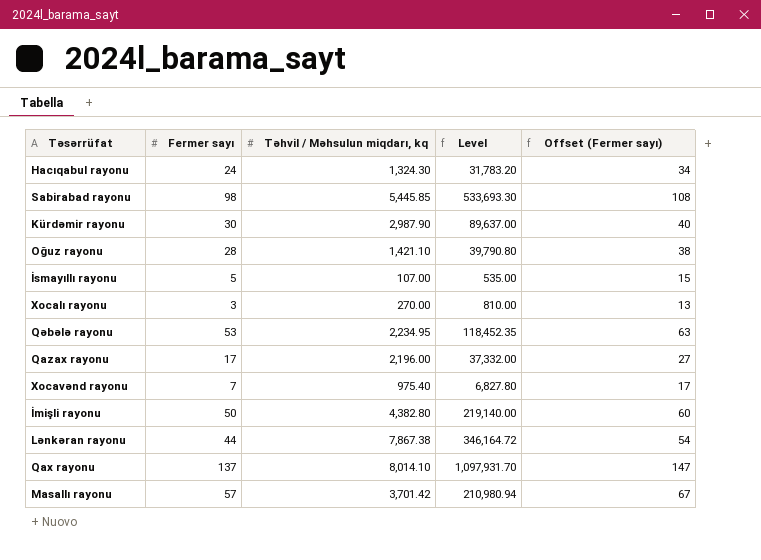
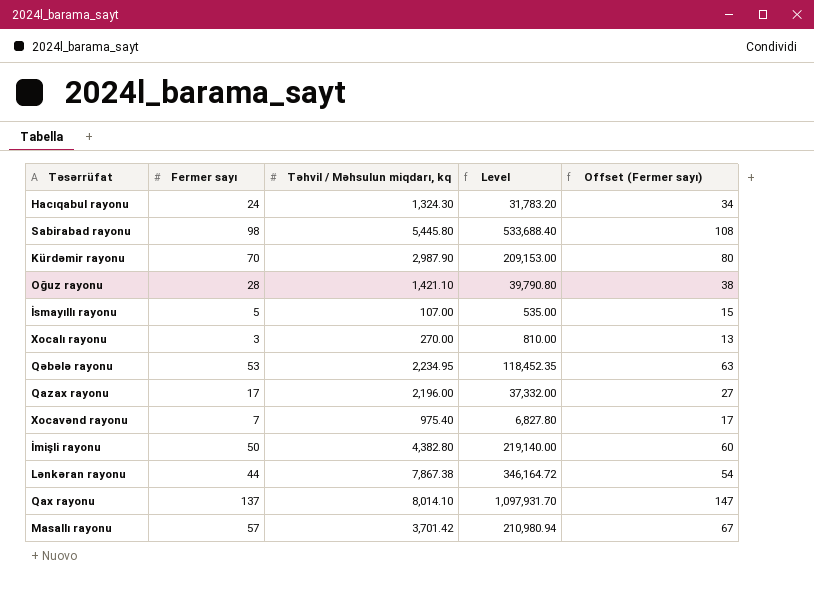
Sabirabad rayonu | Təhvil / Məhsulun miqdarı, kq: 5,445.85 -> 5,445.80
Sabirabad rayonu | Level: 533,693.30 -> 533,688.40
Kürdəmir rayonu | Fermer sayı: 30 -> 70
Kürdəmir rayonu | Level: 89,637.00 -> 209,153.00
Kürdəmir rayonu | Offset (Fermer sayı): 40 -> 80

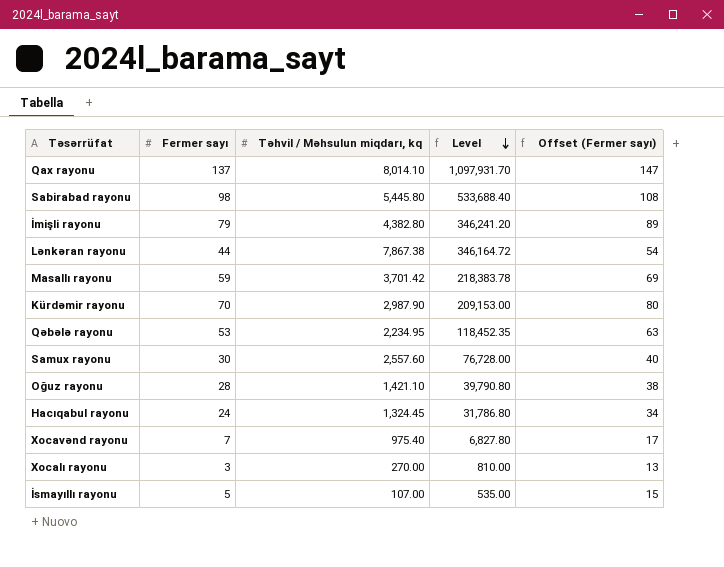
row order: none -> Level descending
row Qazax rayonu: 17 | 2,196.00 | 37,332.00 | 27 -> none
İmişli rayonu | Fermer sayı: 50 -> 79
İmişli rayonu | Level: 219,140.00 -> 346,241.20
İmişli rayonu | Offset (Fermer sayı): 60 -> 89
Masallı rayonu | Fermer sayı: 57 -> 59
Masallı rayonu | Level: 210,980.94 -> 218,383.78
Masallı rayonu | Offset (Fermer sayı): 67 -> 69
row Samux rayonu: none -> 30 | 2,557.60 | 76,728.00 | 40
Hacıqabul rayonu | Təhvil / Məhsulun miqdarı, kq: 1,324.30 -> 1,324.45
Hacıqabul rayonu | Level: 31,783.20 -> 31,786.80

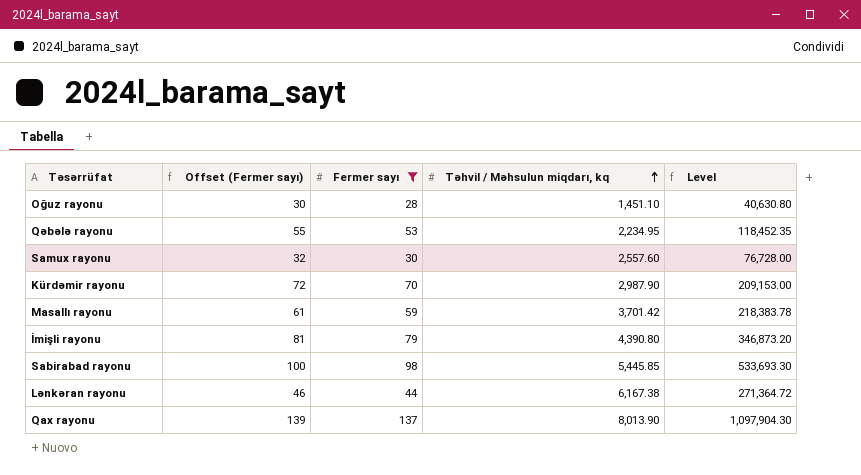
filter: none -> Fermer sayı >= 28
row order: Level descending -> Təhvil / Məhsulun miqdarı, kq ascending
column Offset (Fermer sayı) | formula: [Fermer sayı] + 10 -> [Fermer sayı] + 2
column Offset (Fermer sayı) | position: 5 -> 2
Oğuz rayonu | Təhvil / Məhsulun miqdarı, kq: 1,421.10 -> 1,451.10
Oğuz rayonu | Level: 39,790.80 -> 40,630.80
İmişli rayonu | Təhvil / Məhsulun miqdarı, kq: 4,382.80 -> 4,390.80
İmişli rayonu | Level: 346,241.20 -> 346,873.20
Sabirabad rayonu | Təhvil / Məhsulun miqdarı, kq: 5,445.80 -> 5,445.85
Sabirabad rayonu | Level: 533,688.40 -> 533,693.30
Lənkəran rayonu | Təhvil / Məhsulun miqdarı, kq: 7,867.38 -> 6,167.38
Lənkəran rayonu | Level: 346,164.72 -> 271,364.72
Qax rayonu | Təhvil / Məhsulun miqdarı, kq: 8,014.10 -> 8,013.90
Qax rayonu | Level: 1,097,931.70 -> 1,097,904.30

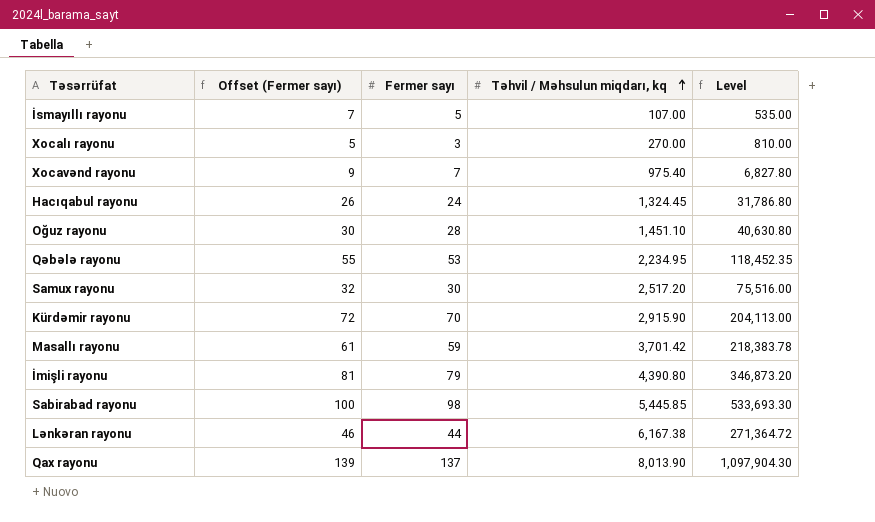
filter: Fermer sayı >= 28 -> none
Samux rayonu | Təhvil / Məhsulun miqdarı, kq: 2,557.60 -> 2,517.20
Samux rayonu | Level: 76,728.00 -> 75,516.00
Kürdəmir rayonu | Təhvil / Məhsulun miqdarı, kq: 2,987.90 -> 2,915.90
Kürdəmir rayonu | Level: 209,153.00 -> 204,113.00

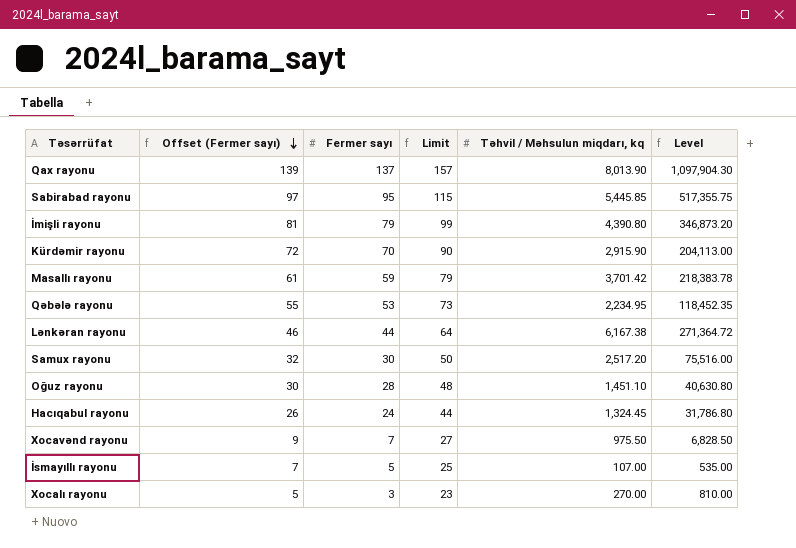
row order: Təhvil / Məhsulun miqdarı, kq ascending -> Offset (Fermer sayı) descending
column Limit | formula: none -> [Fermer sayı] + 20
Sabirabad rayonu | Offset (Fermer sayı): 100 -> 97
Sabirabad rayonu | Fermer sayı: 98 -> 95
Sabirabad rayonu | Level: 533,693.30 -> 517,355.75
Xocavənd rayonu | Təhvil / Məhsulun miqdarı, kq: 975.40 -> 975.50
Xocavənd rayonu | Level: 6,827.80 -> 6,828.50

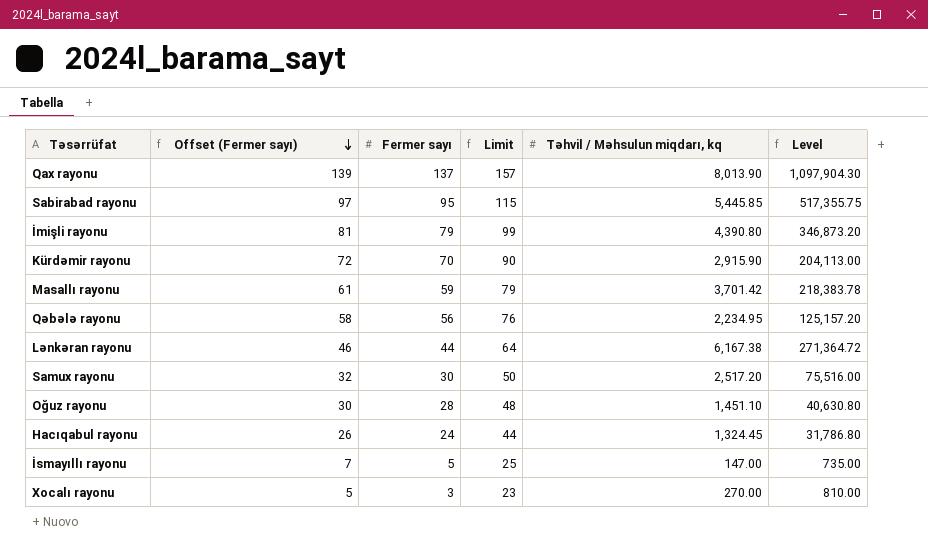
row Xocavənd rayonu: 9 | 7 | 27 | 975.50 | 6,828.50 -> none
Qəbələ rayonu | Offset (Fermer sayı): 55 -> 58
Qəbələ rayonu | Fermer sayı: 53 -> 56
Qəbələ rayonu | Limit: 73 -> 76
Qəbələ rayonu | Level: 118,452.35 -> 125,157.20
İsmayıllı rayonu | Təhvil / Məhsulun miqdarı, kq: 107.00 -> 147.00
İsmayıllı rayonu | Level: 535.00 -> 735.00

